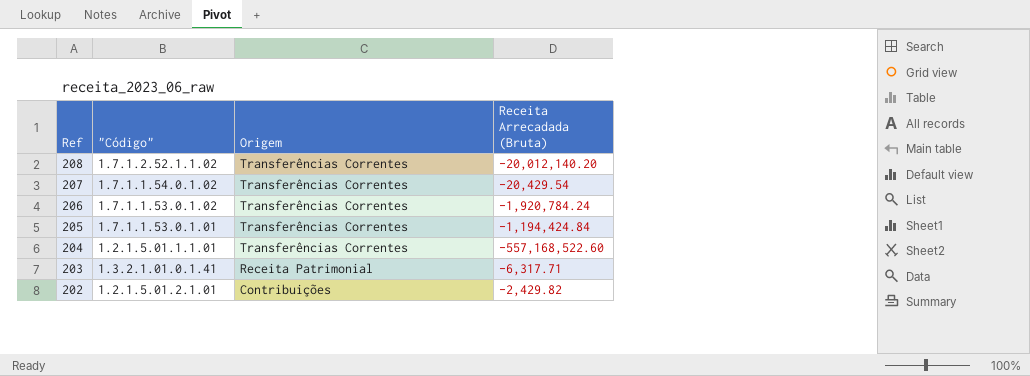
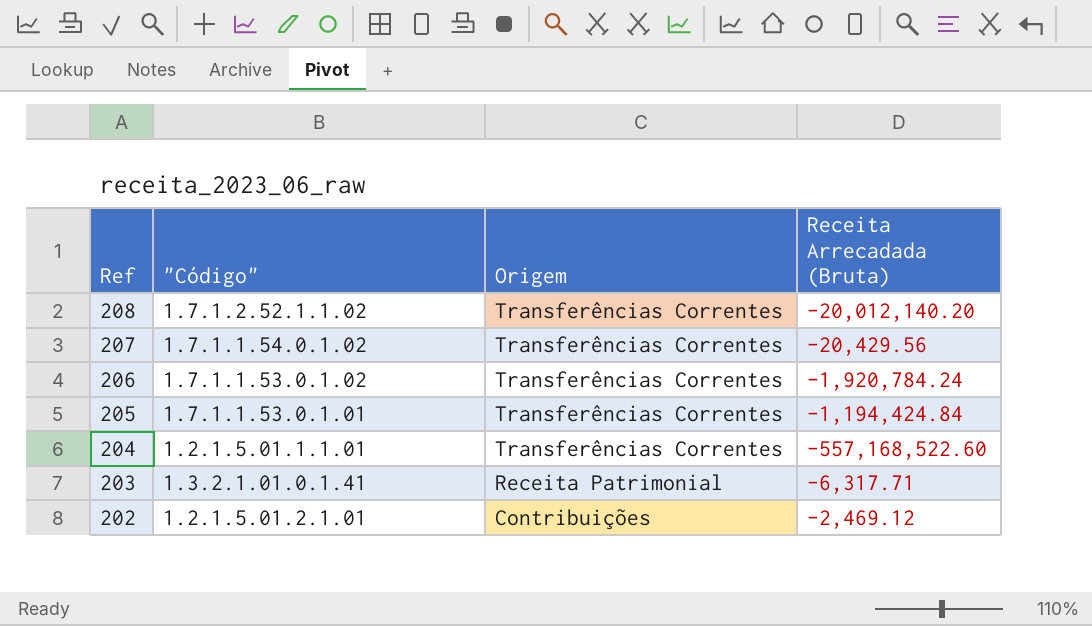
207 | Receita Arrecadada (Bruta): -20,429.54 -> -20,429.56
202 | Receita Arrecadada (Bruta): -2,429.82 -> -2,469.12

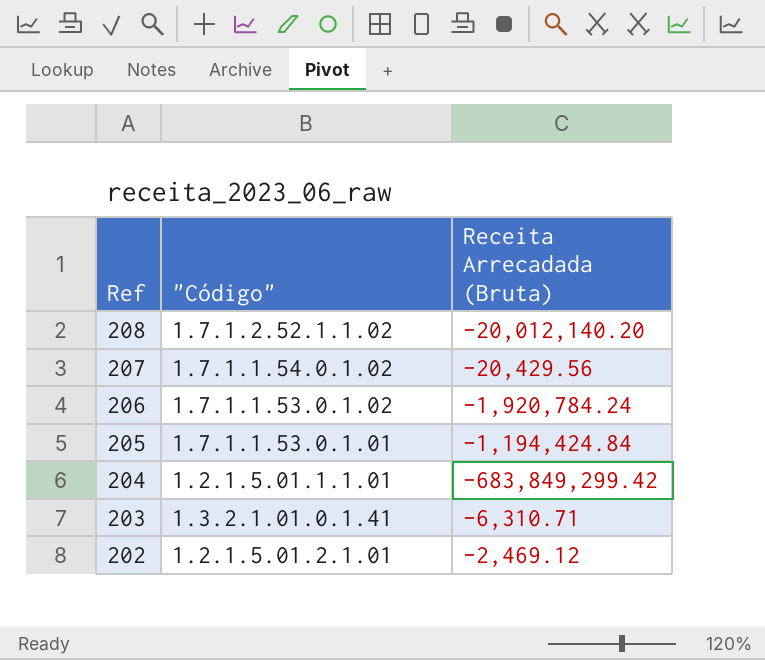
column Origem | position: 3 -> none
204 | Receita Arrecadada (Bruta): -557,168,522.60 -> -683,849,299.42
203 | Receita Arrecadada (Bruta): -6,317.71 -> -6,310.71

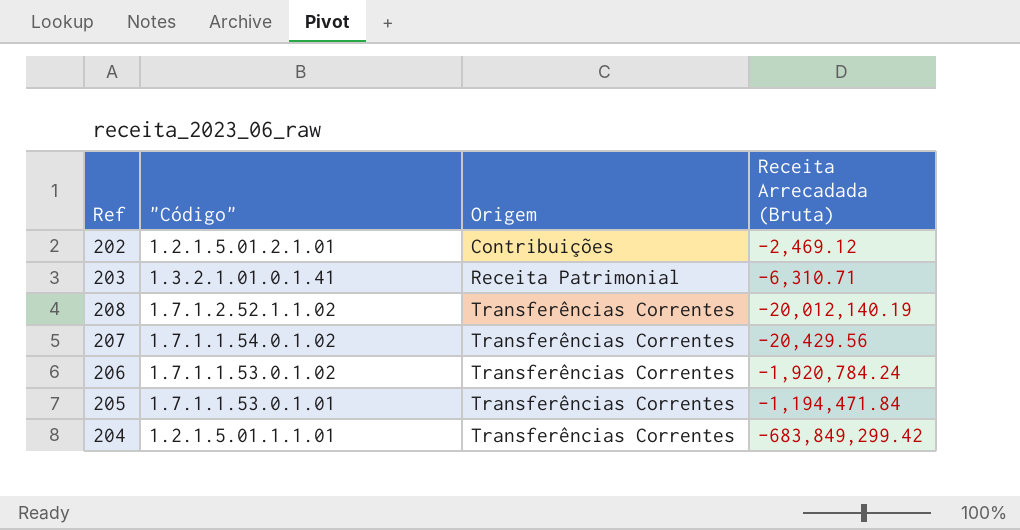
row order: Ref descending -> Origem ascending
column Origem | position: none -> 3
208 | Receita Arrecadada (Bruta): -20,012,140.20 -> -20,012,140.19
205 | Receita Arrecadada (Bruta): -1,194,424.84 -> -1,194,471.84

